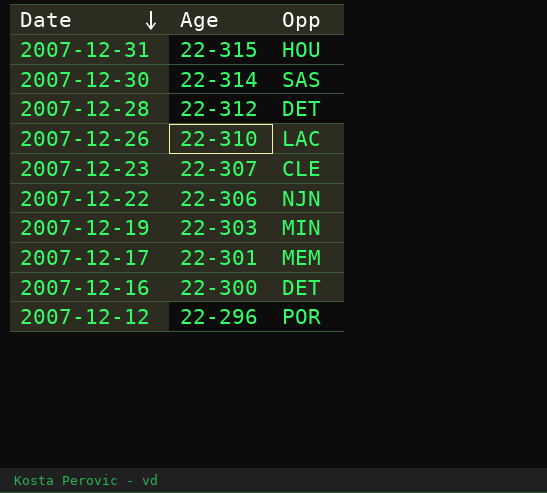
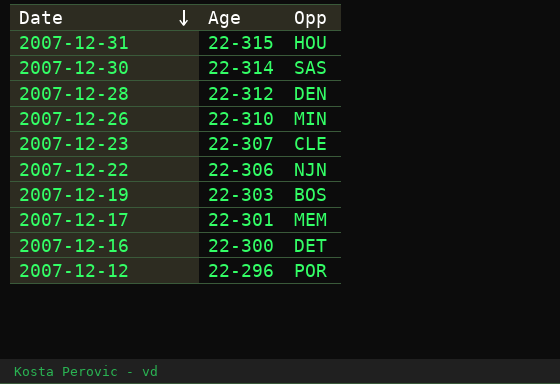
2007-12-28 | Opp: DET -> DEN
2007-12-26 | Opp: LAC -> MIN
2007-12-19 | Opp: MIN -> BOS

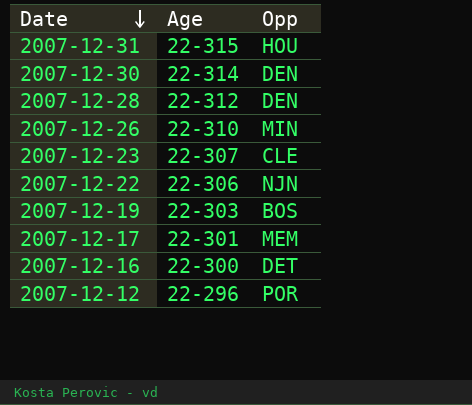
2007-12-30 | Opp: SAS -> DEN

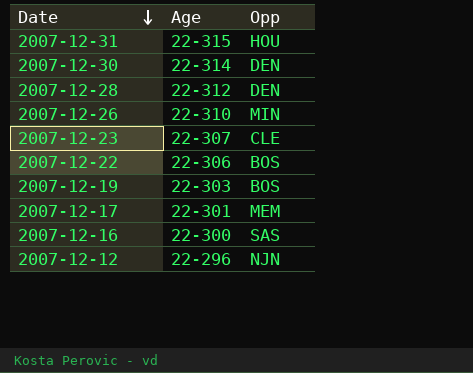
2007-12-22 | Opp: NJN -> BOS
2007-12-16 | Opp: DET -> SAS
2007-12-12 | Opp: POR -> NJN

